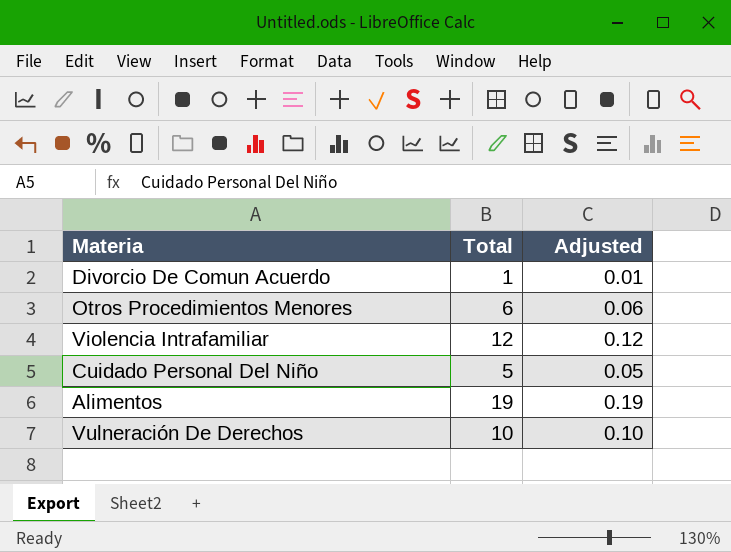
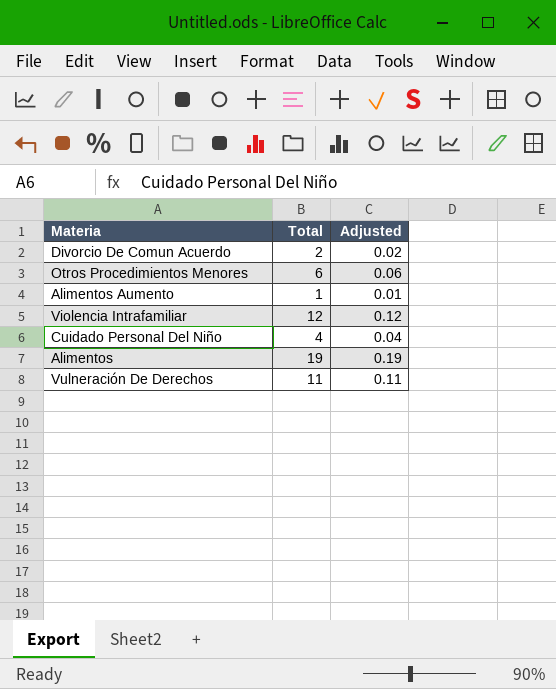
Divorcio De Comun Acuerdo | Total: 1 -> 2
Divorcio De Comun Acuerdo | Adjusted: 0.01 -> 0.02
row Alimentos Aumento: none -> 1 | 0.01
Cuidado Personal Del Niño | Total: 5 -> 4
Cuidado Personal Del Niño | Adjusted: 0.05 -> 0.04
Vulneración De Derechos | Total: 10 -> 11
Vulneración De Derechos | Adjusted: 0.10 -> 0.11

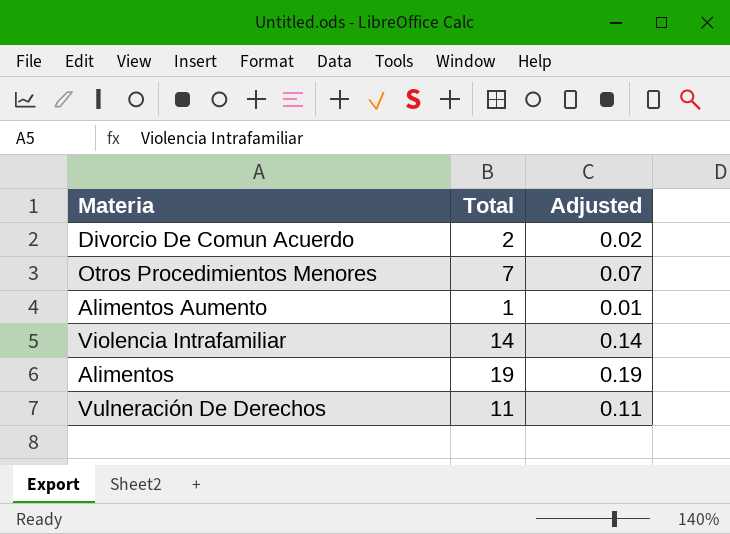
row Cuidado Personal Del Niño: 4 | 0.04 -> none
Otros Procedimientos Menores | Total: 6 -> 7
Otros Procedimientos Menores | Adjusted: 0.06 -> 0.07
Violencia Intrafamiliar | Total: 12 -> 14
Violencia Intrafamiliar | Adjusted: 0.12 -> 0.14

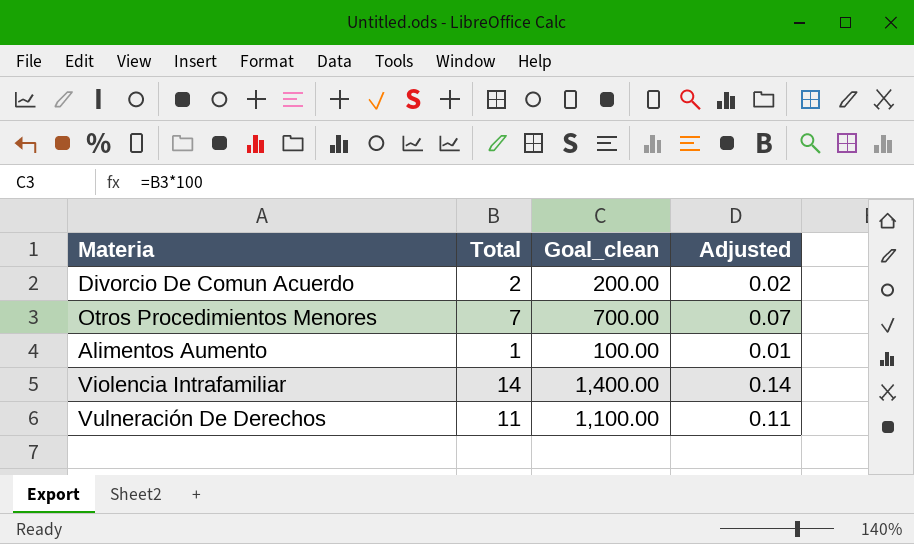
column Goal_clean | formula: none -> [Total] * 100
row Alimentos: 19 | 0.19 -> none

